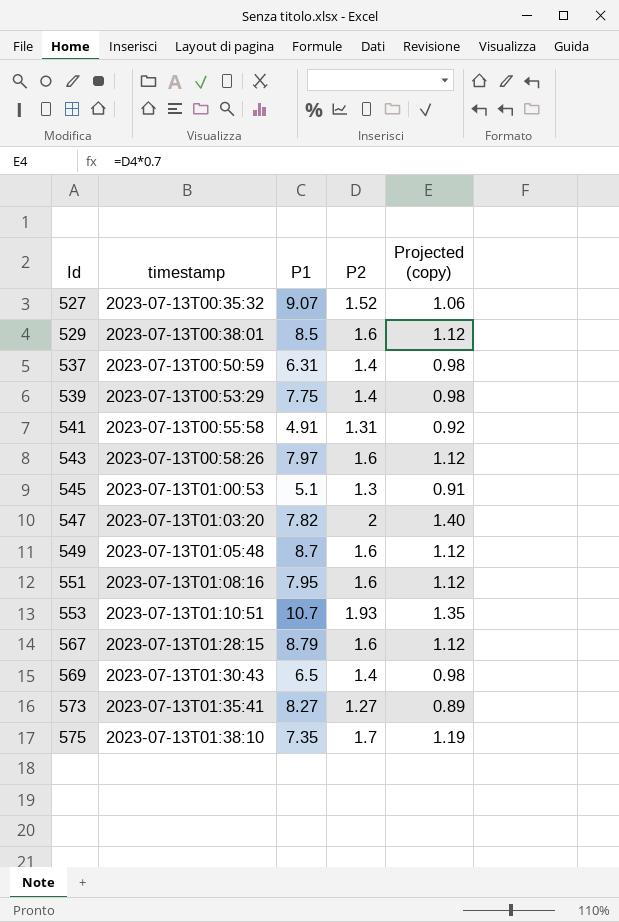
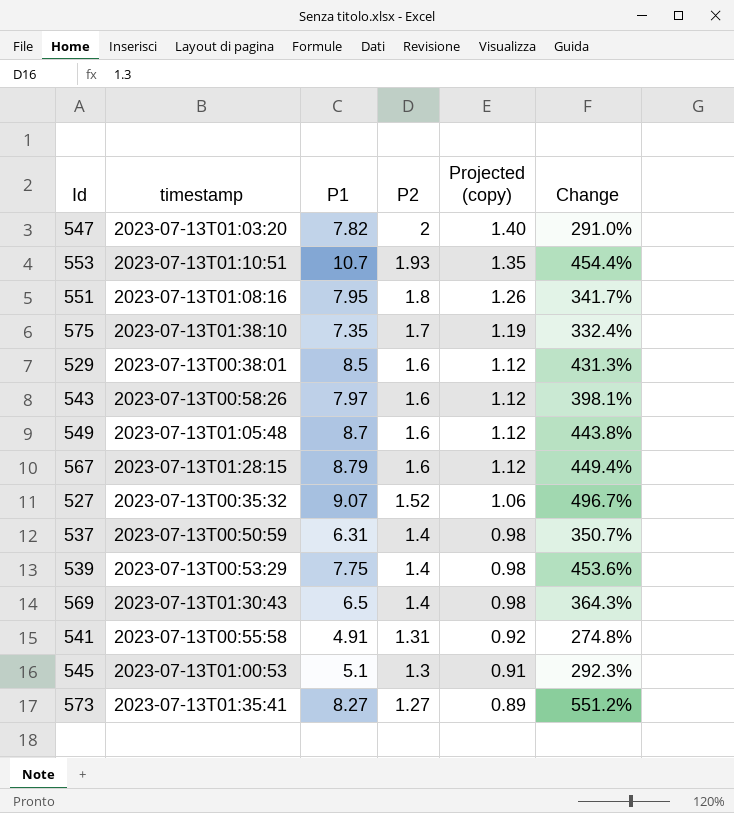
row order: Id ascending -> P2 descending
column Change | formula: none -> ([P1] - [P2]) / [P2]
551 | P2: 1.6 -> 1.8
551 | Projected (copy): 1.12 -> 1.26

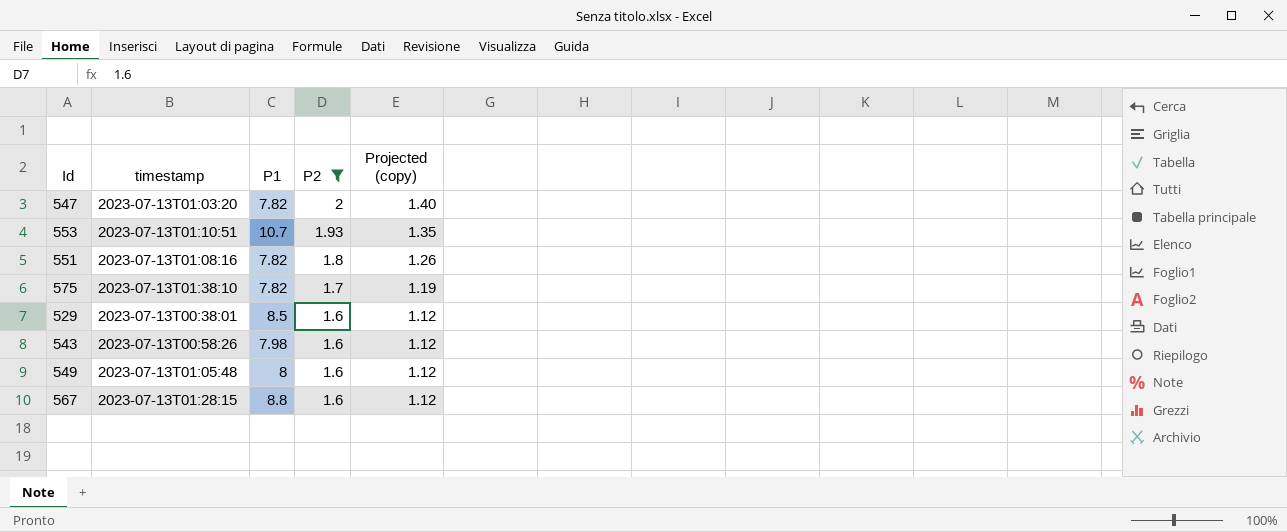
filter: none -> P2 >= 1.6
column Change | formula: ([P1] - [P2]) / [P2] -> none
551 | P1: 7.95 -> 7.82
575 | P1: 7.35 -> 7.82
543 | P1: 7.97 -> 7.98
549 | P1: 8.7 -> 8
567 | P1: 8.79 -> 8.8

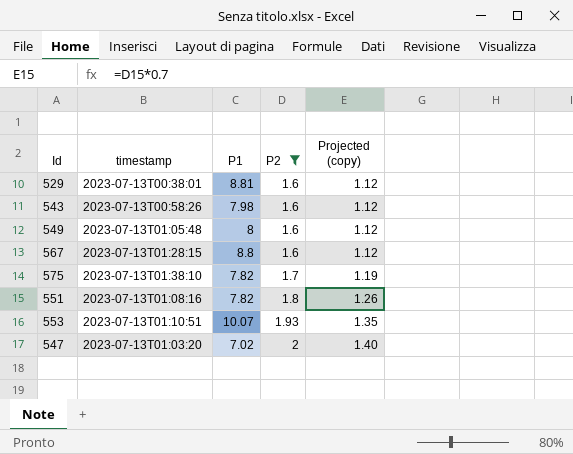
row order: P2 descending -> P2 ascending
529 | P1: 8.5 -> 8.81
553 | P1: 10.7 -> 10.07
547 | P1: 7.82 -> 7.02

